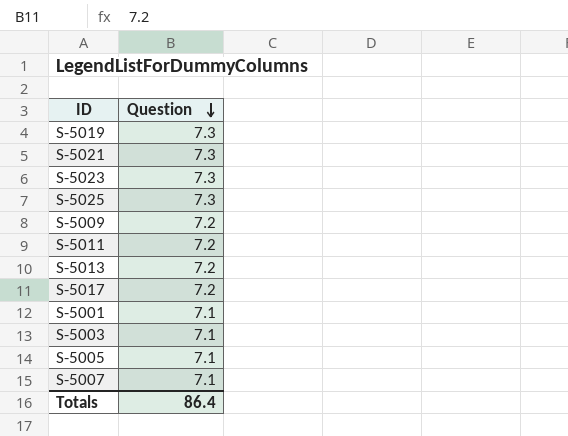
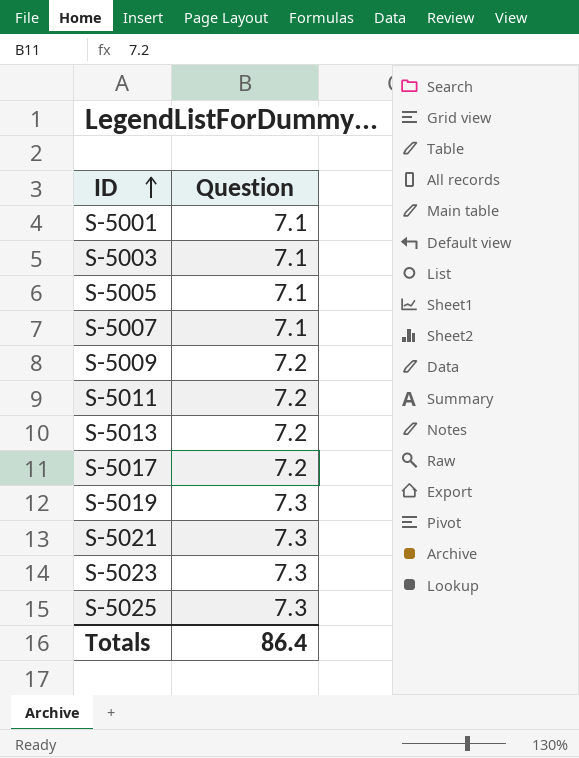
row order: Question descending -> ID ascending

